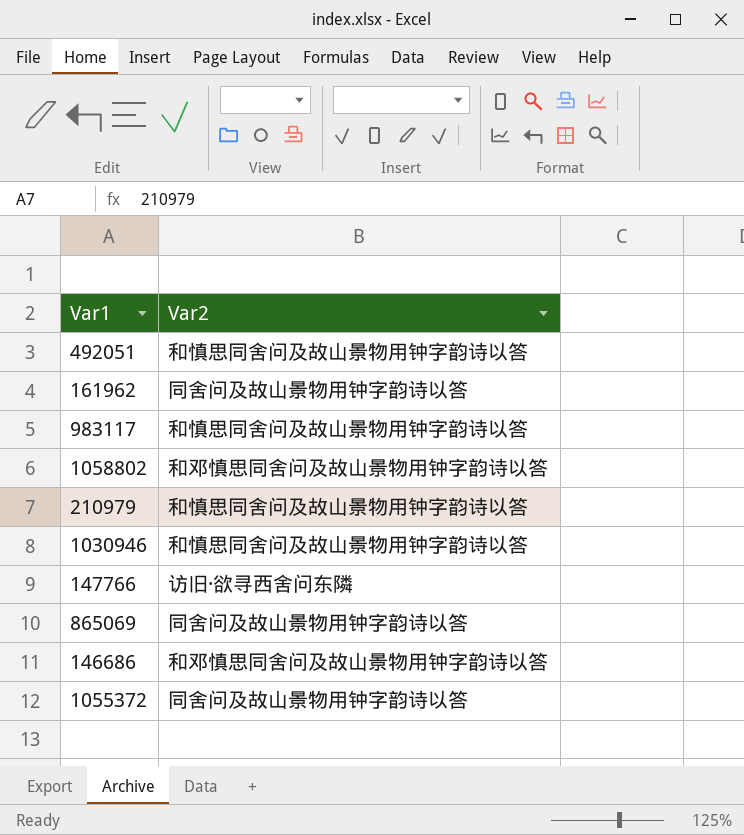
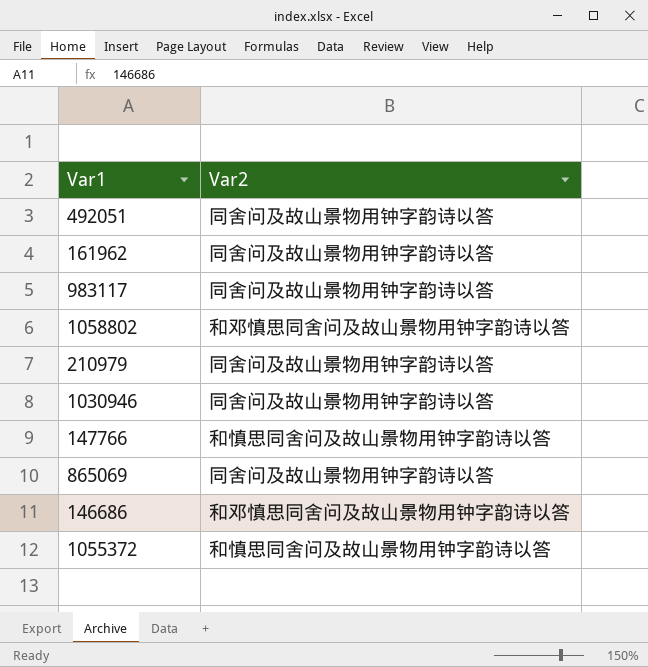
492051 | Var2: 和慎思同舍问及故山景物用钟字韵诗以答 -> 同舍问及故山景物用钟字韵诗以答
983117 | Var2: 和慎思同舍问及故山景物用钟字韵诗以答 -> 同舍问及故山景物用钟字韵诗以答
210979 | Var2: 和慎思同舍问及故山景物用钟字韵诗以答 -> 同舍问及故山景物用钟字韵诗以答
1030946 | Var2: 和慎思同舍问及故山景物用钟字韵诗以答 -> 同舍问及故山景物用钟字韵诗以答
147766 | Var2: 访旧·欲寻西舍问东隣 -> 和慎思同舍问及故山景物用钟字韵诗以答
1055372 | Var2: 同舍问及故山景物用钟字韵诗以答 -> 和慎思同舍问及故山景物用钟字韵诗以答

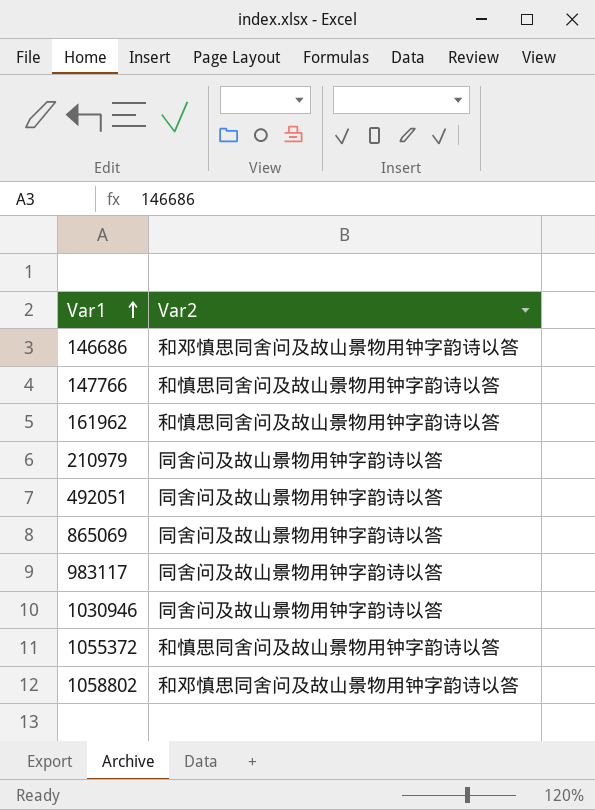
row order: none -> Var1 ascending
161962 | Var2: 同舍问及故山景物用钟字韵诗以答 -> 和慎思同舍问及故山景物用钟字韵诗以答

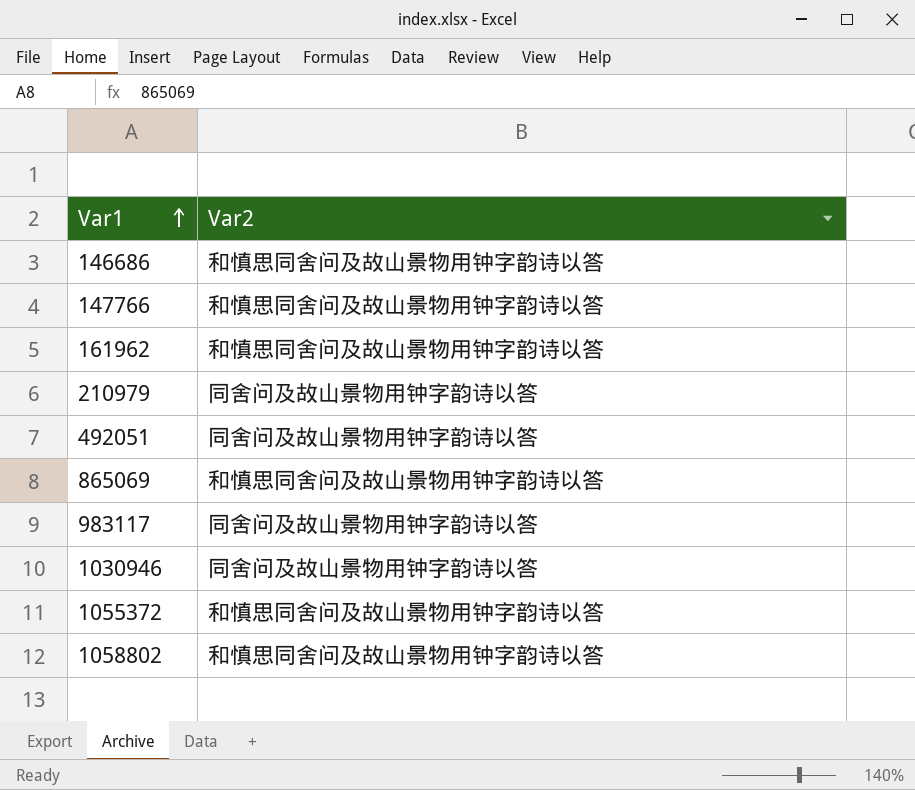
146686 | Var2: 和邓慎思同舍问及故山景物用钟字韵诗以答 -> 和慎思同舍问及故山景物用钟字韵诗以答
865069 | Var2: 同舍问及故山景物用钟字韵诗以答 -> 和慎思同舍问及故山景物用钟字韵诗以答
1058802 | Var2: 和邓慎思同舍问及故山景物用钟字韵诗以答 -> 和慎思同舍问及故山景物用钟字韵诗以答

